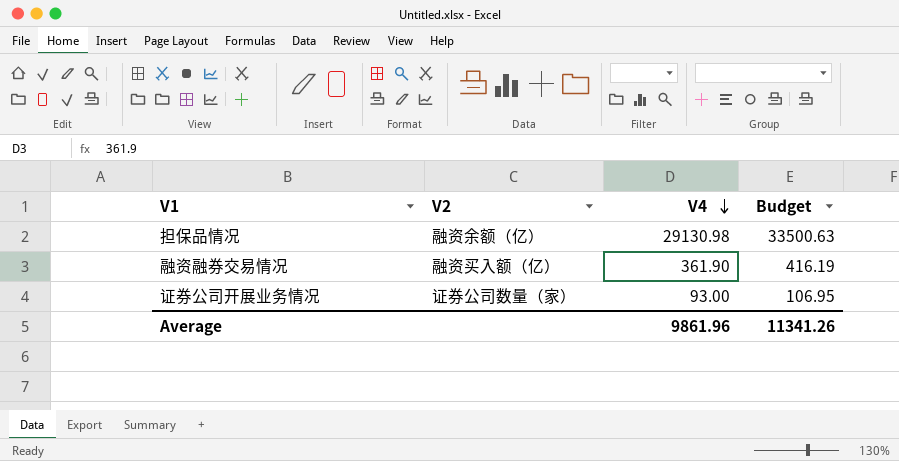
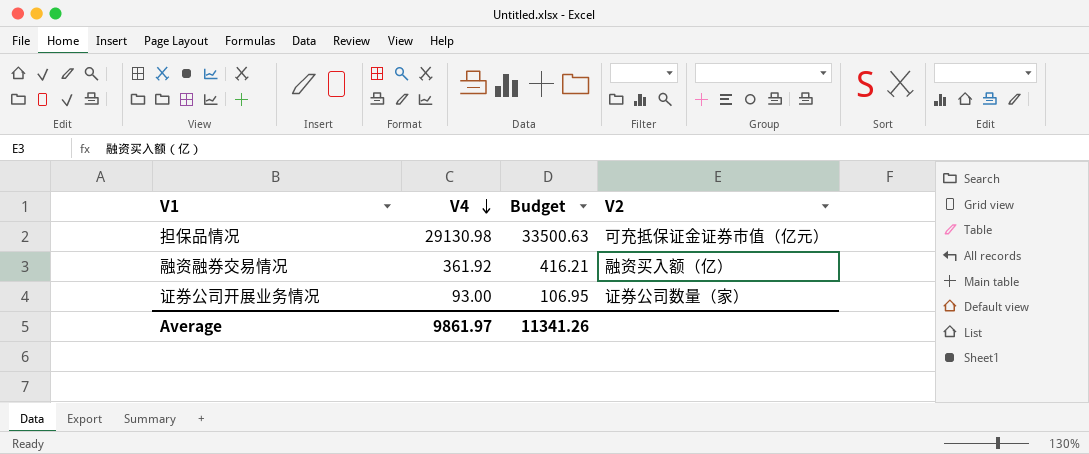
column V2 | position: 2 -> 4
担保品情况 | V2: 融资余额（亿） -> 可充抵保证金证券市值（亿元）
融资融券交易情况 | V4: 361.90 -> 361.92
融资融券交易情况 | Budget: 416.19 -> 416.21
Average | V4: 9861.96 -> 9861.97

